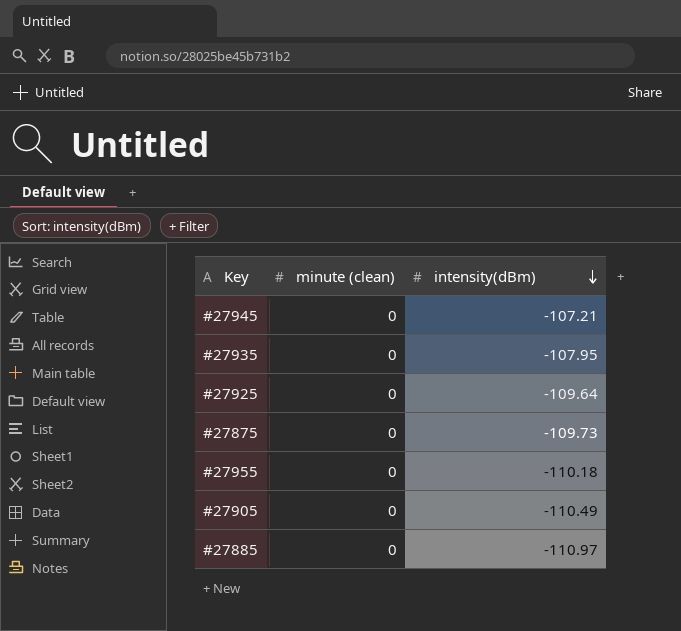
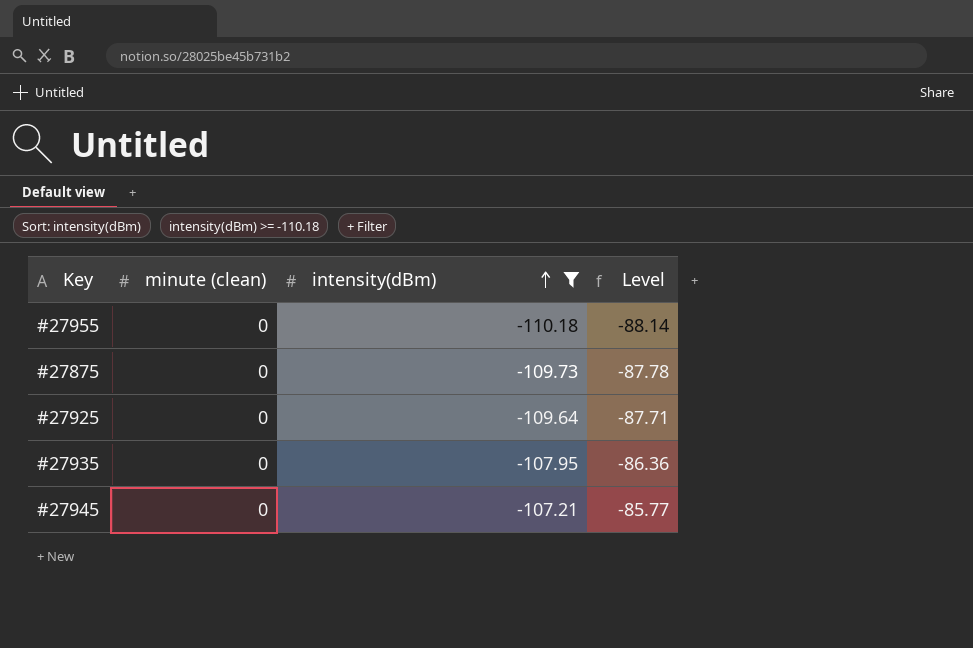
filter: none -> intensity(dBm) >= -110.18
row order: intensity(dBm) descending -> intensity(dBm) ascending
column Level | formula: none -> [intensity(dBm)] * 0.8

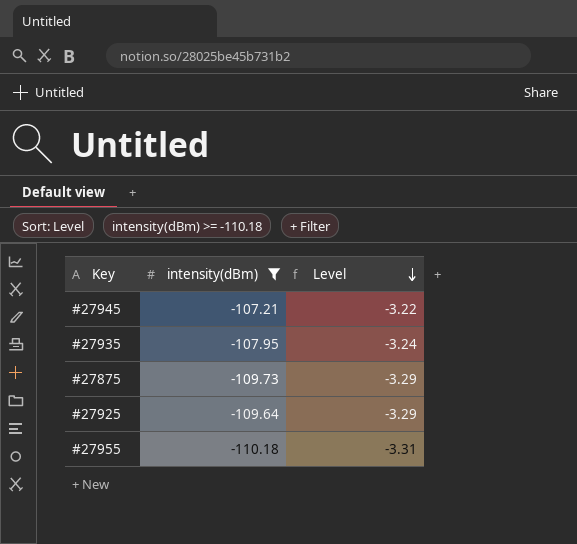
row order: intensity(dBm) ascending -> Level descending
column minute (clean) | position: 2 -> none
column Level | formula: [intensity(dBm)] * 0.8 -> [intensity(dBm)] * 0.03

